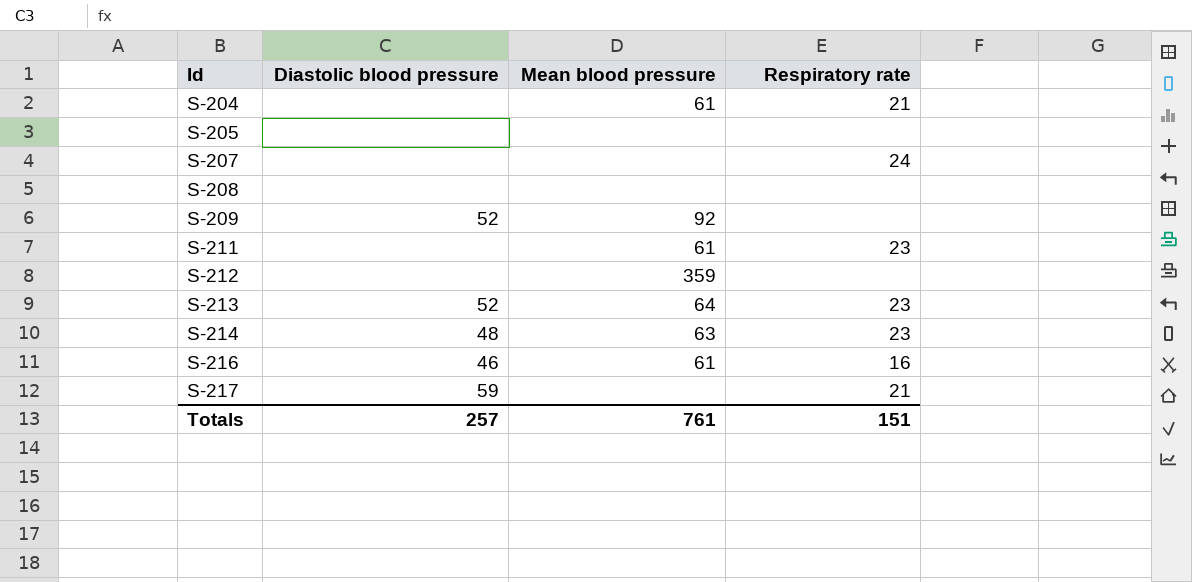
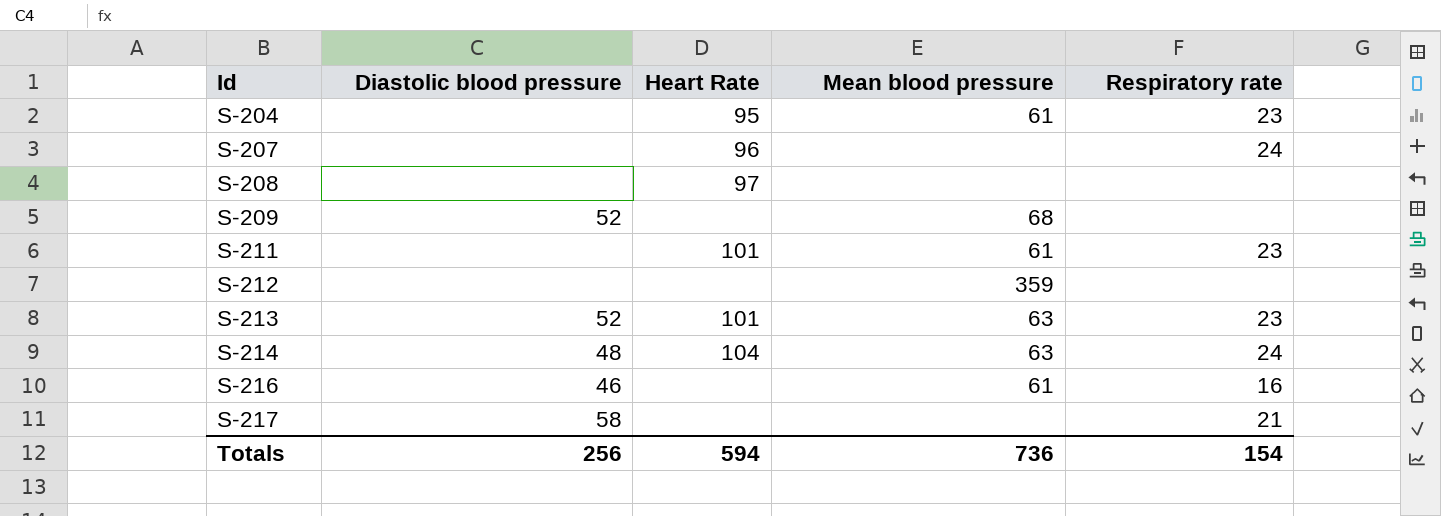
column Heart Rate | position: none -> 3
row S-205: none | none | none -> none
S-204 | Respiratory rate: 21 -> 23
S-209 | Mean blood pressure: 92 -> 68
S-213 | Mean blood pressure: 64 -> 63
S-214 | Respiratory rate: 23 -> 24
S-217 | Diastolic blood pressure: 59 -> 58
Totals | Diastolic blood pressure: 257 -> 256
Totals | Mean blood pressure: 761 -> 736
Totals | Respiratory rate: 151 -> 154

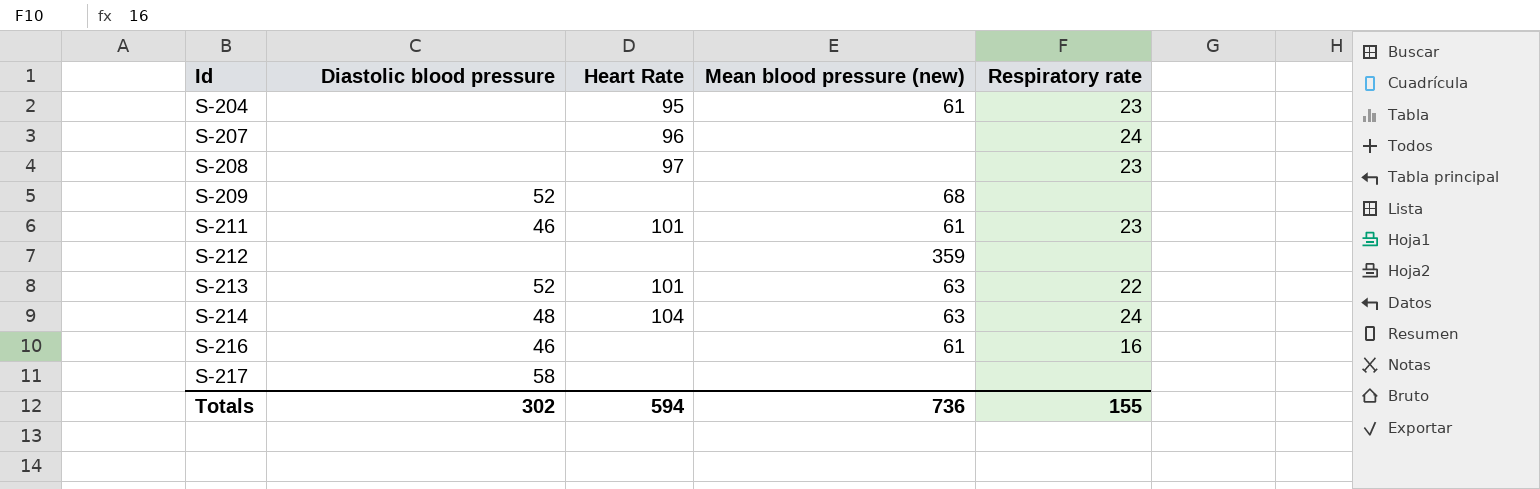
column name: Mean blood pressure -> Mean blood pressure (new)
S-208 | Respiratory rate: none -> 23
S-211 | Diastolic blood pressure: none -> 46
S-213 | Respiratory rate: 23 -> 22
S-217 | Respiratory rate: 21 -> none
Totals | Diastolic blood pressure: 256 -> 302
Totals | Respiratory rate: 154 -> 155

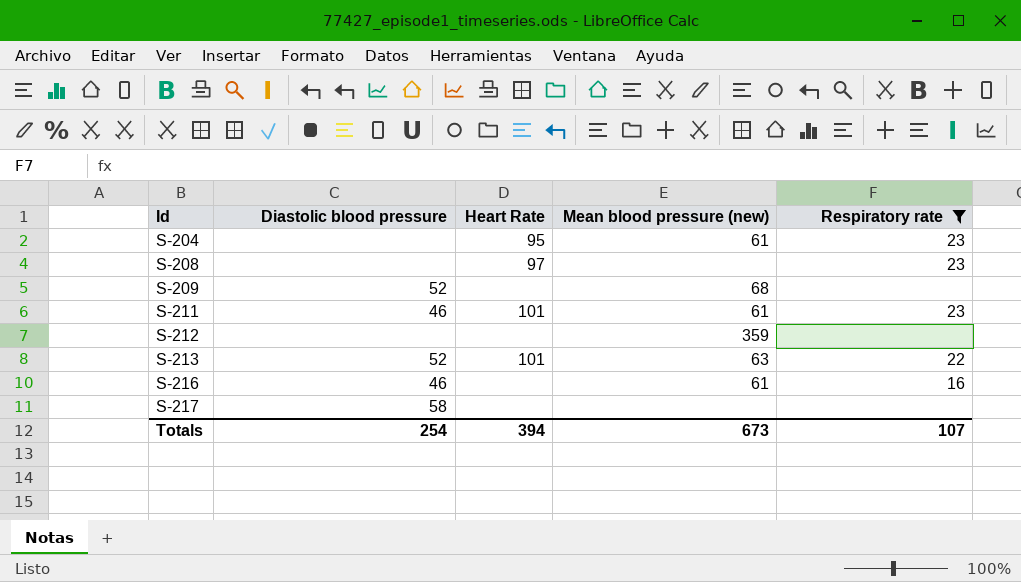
filter: none -> Respiratory rate != 24
Totals | Diastolic blood pressure: 302 -> 254
Totals | Heart Rate: 594 -> 394
Totals | Mean blood pressure (new): 736 -> 673
Totals | Respiratory rate: 155 -> 107

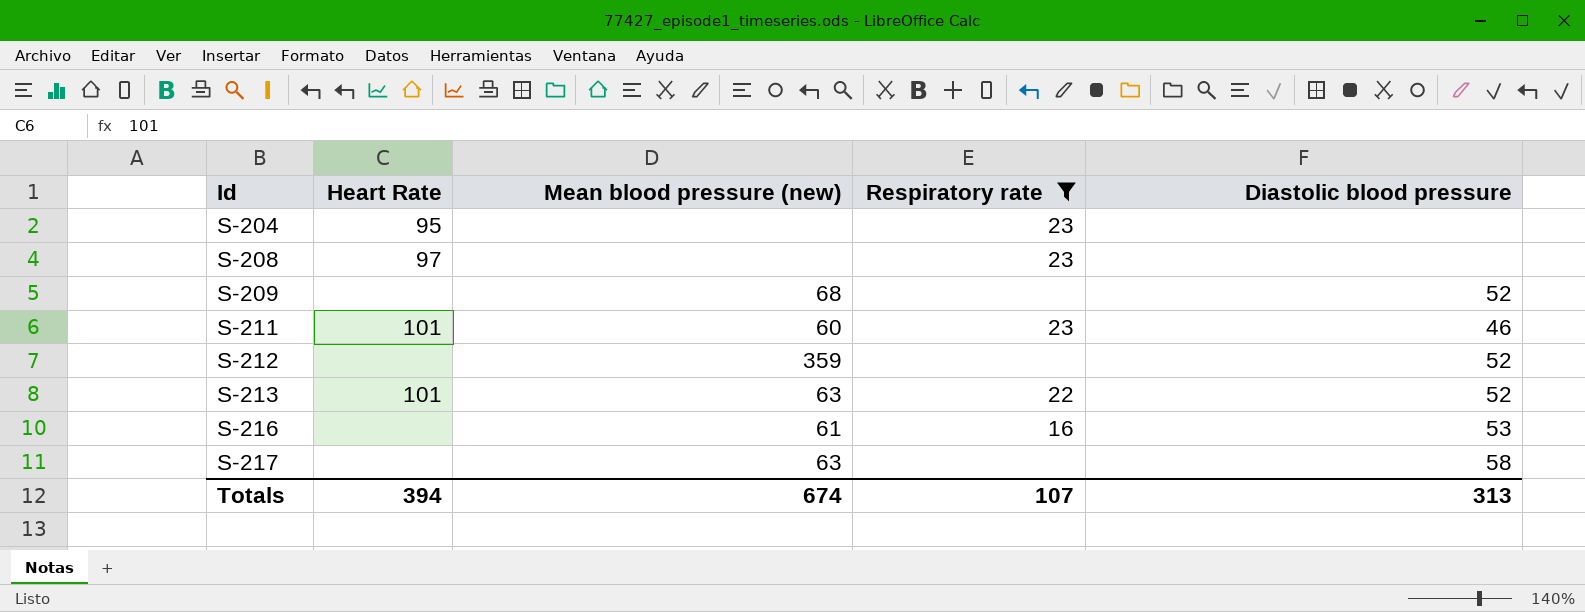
column Diastolic blood pressure | position: 2 -> 5
S-204 | Mean blood pressure (new): 61 -> none
S-211 | Mean blood pressure (new): 61 -> 60
S-212 | Diastolic blood pressure: none -> 52
S-216 | Diastolic blood pressure: 46 -> 53
S-217 | Mean blood pressure (new): none -> 63
Totals | Mean blood pressure (new): 673 -> 674
Totals | Diastolic blood pressure: 254 -> 313

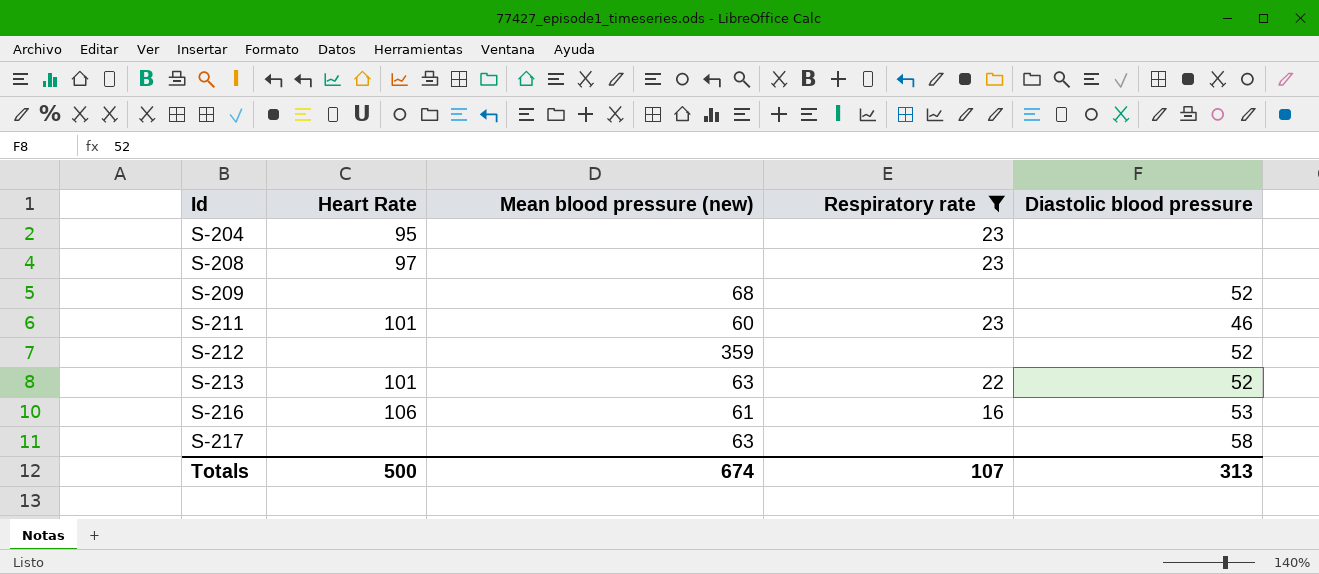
S-216 | Heart Rate: none -> 106
Totals | Heart Rate: 394 -> 500

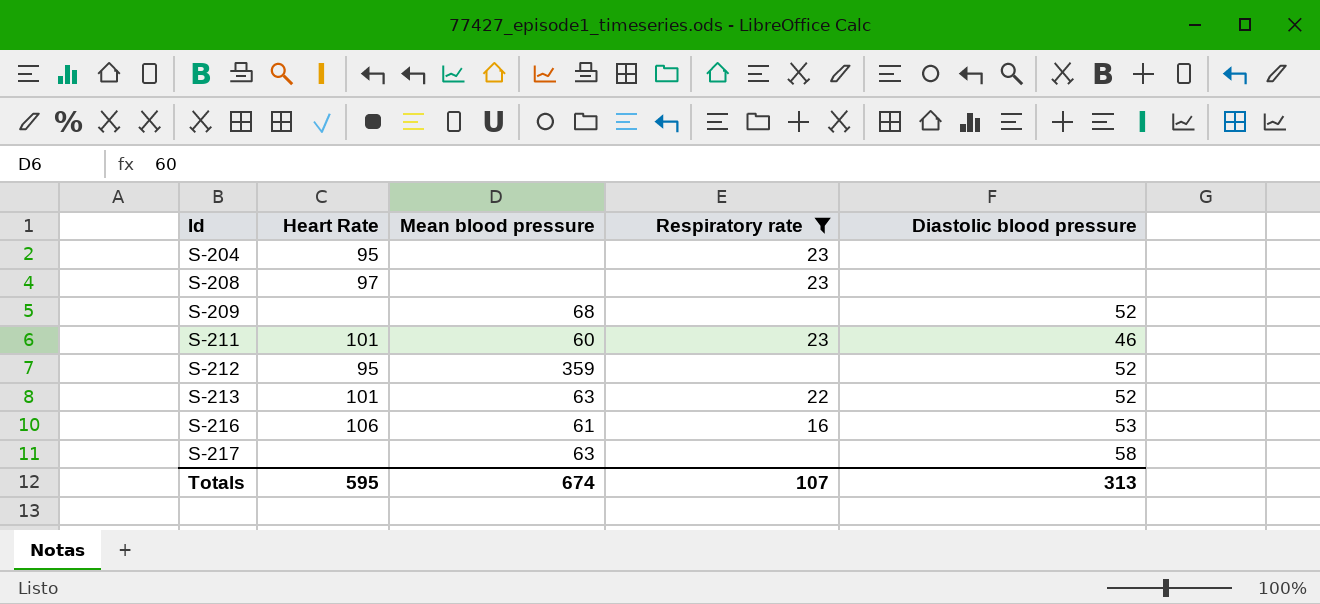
column name: Mean blood pressure (new) -> Mean blood pressure
S-212 | Heart Rate: none -> 95
Totals | Heart Rate: 500 -> 595

